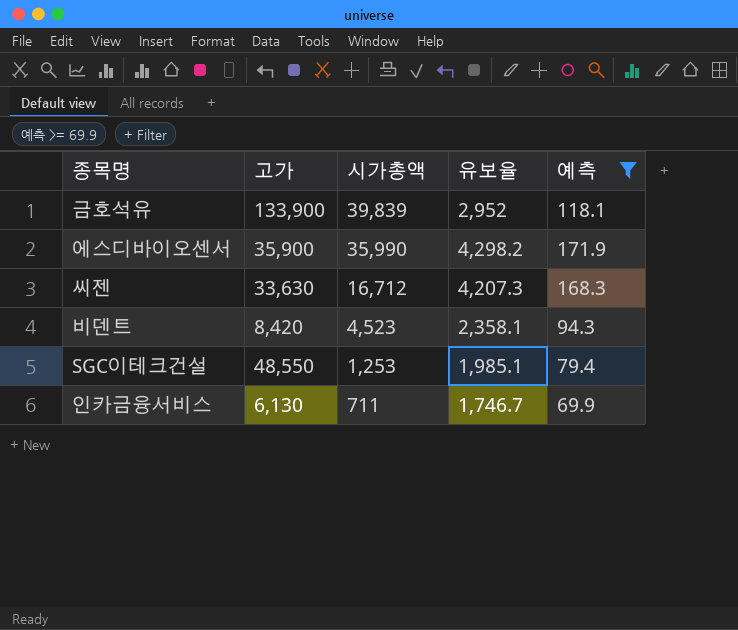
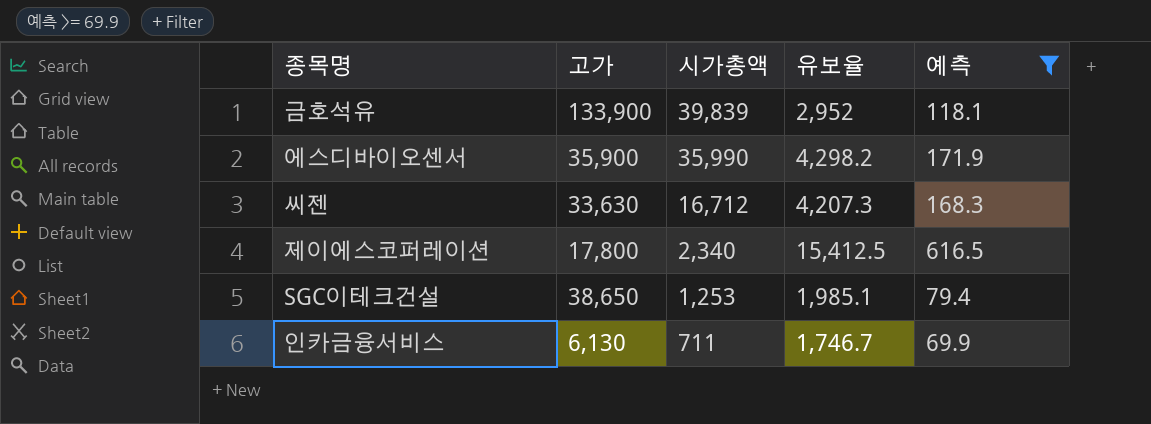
row 비덴트: 8,420 | 4,523 | 2,358.1 | 94.3 -> none
row 제이에스코퍼레이션: none -> 17,800 | 2,340 | 15,412.5 | 616.5
SGC이테크건설 | 고가: 48,550 -> 38,650

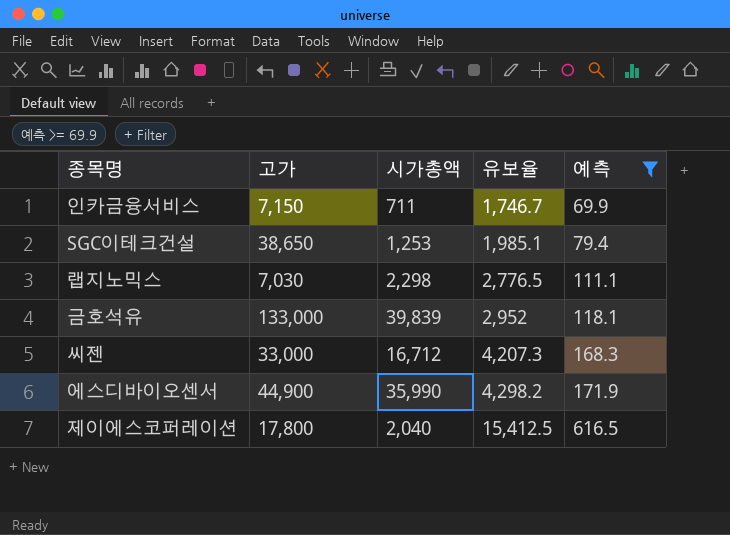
row order: 시가총액 descending -> 유보율 ascending
인카금융서비스 | 고가: 6,130 -> 7,150
row 랩지노믹스: none -> 7,030 | 2,298 | 2,776.5 | 111.1
금호석유 | 고가: 133,900 -> 133,000
씨젠 | 고가: 33,630 -> 33,000
에스디바이오센서 | 고가: 35,900 -> 44,900
제이에스코퍼레이션 | 시가총액: 2,340 -> 2,040

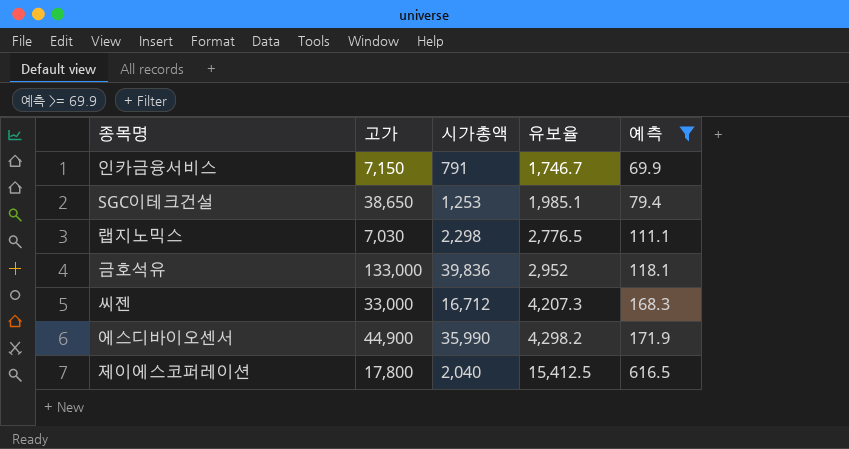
인카금융서비스 | 시가총액: 711 -> 791
금호석유 | 시가총액: 39,839 -> 39,836

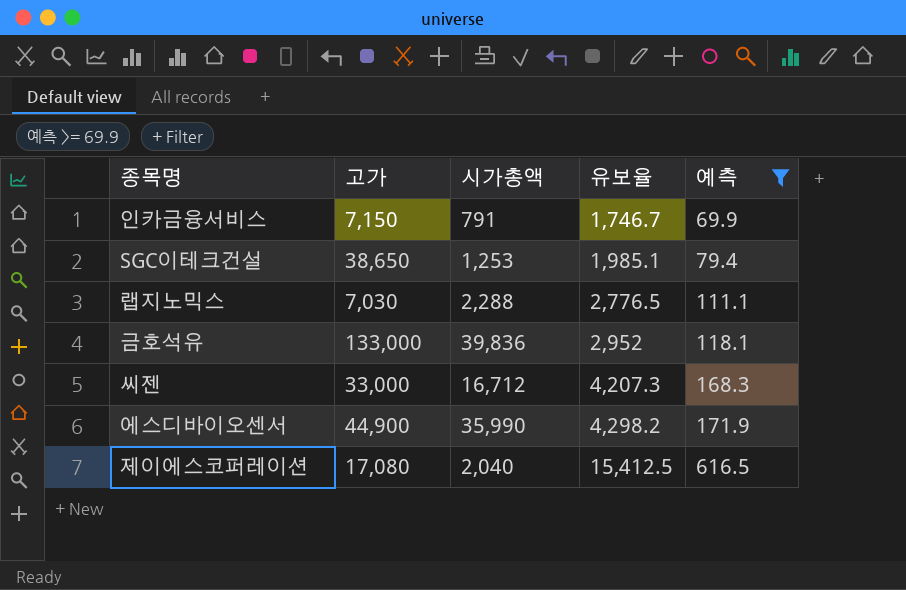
랩지노믹스 | 시가총액: 2,298 -> 2,288
제이에스코퍼레이션 | 고가: 17,800 -> 17,080

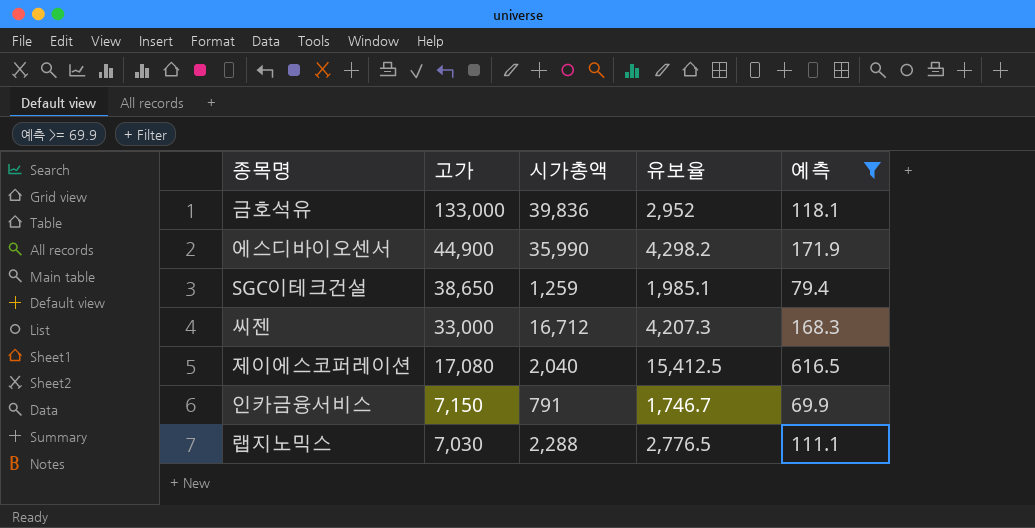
row order: 유보율 ascending -> 고가 descending
SGC이테크건설 | 시가총액: 1,253 -> 1,259

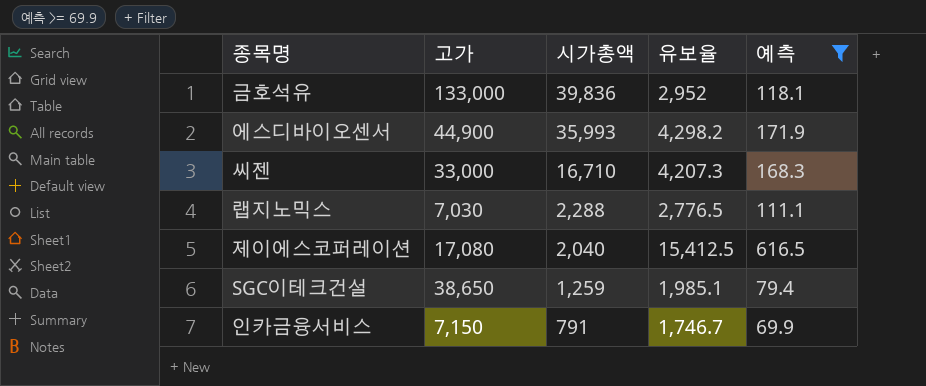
row order: 고가 descending -> 시가총액 descending
에스디바이오센서 | 시가총액: 35,990 -> 35,993
씨젠 | 시가총액: 16,712 -> 16,710

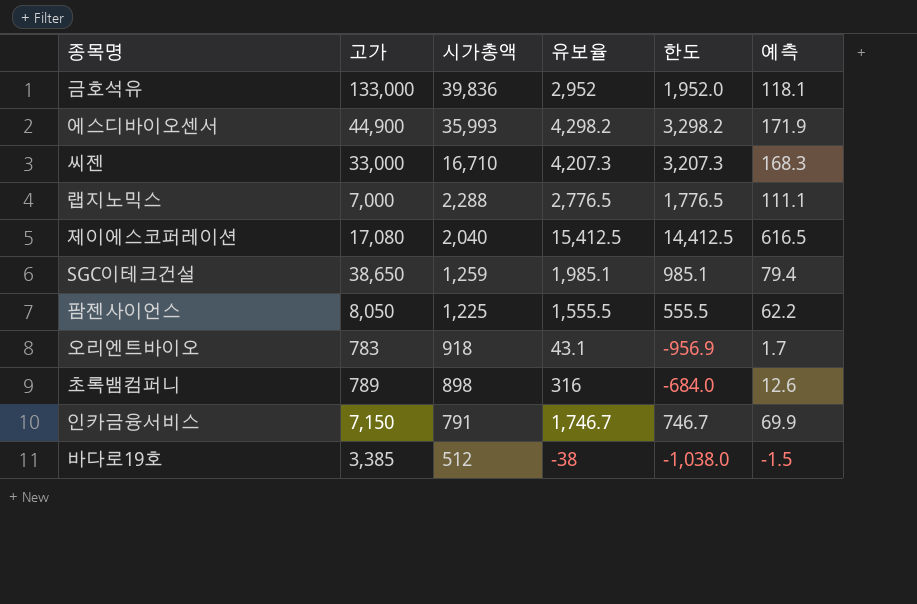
filter: 예측 >= 69.9 -> none
column 한도 | formula: none -> [유보율] - 1000
랩지노믹스 | 고가: 7,030 -> 7,000

